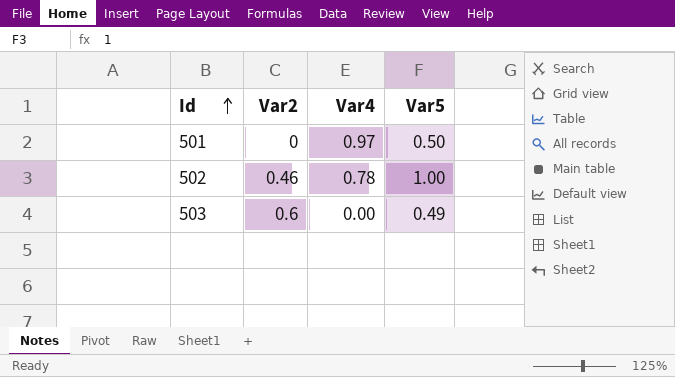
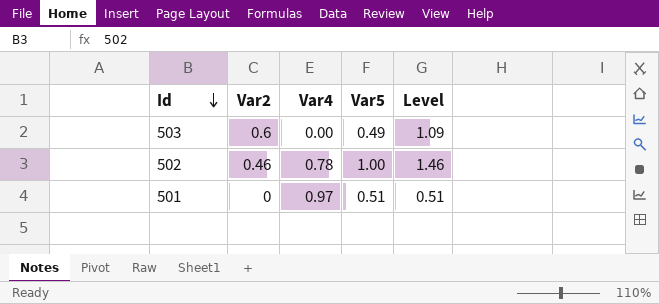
row order: Id ascending -> Id descending
column Level | formula: none -> [Var2] + [Var5]
501 | Var5: 0.50 -> 0.51

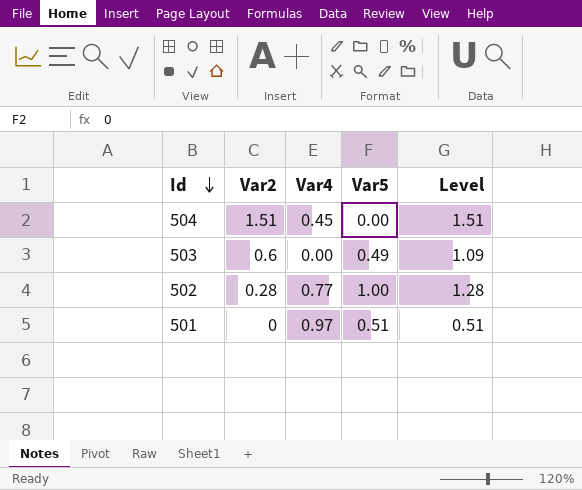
row 504: none -> 1.51 | 0.45 | 0.00 | 1.51
502 | Var2: 0.46 -> 0.28
502 | Var4: 0.78 -> 0.77
502 | Level: 1.46 -> 1.28

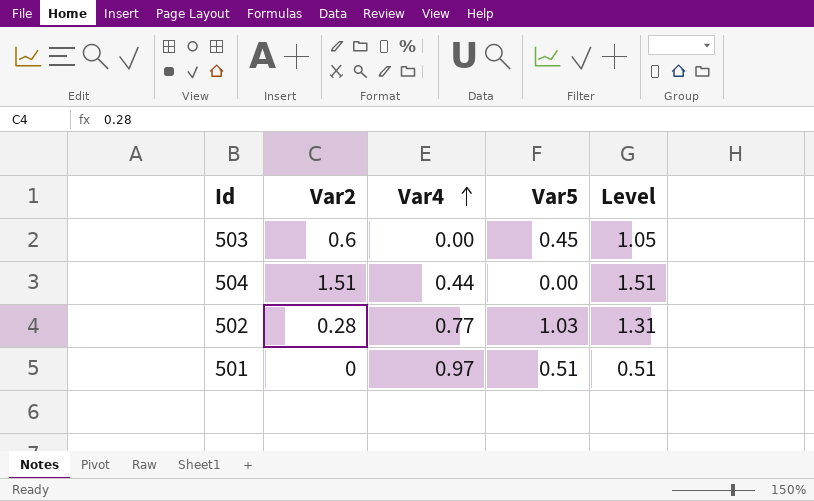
row order: Id descending -> Var4 ascending
503 | Var5: 0.49 -> 0.45
503 | Level: 1.09 -> 1.05
504 | Var4: 0.45 -> 0.44
502 | Var5: 1.00 -> 1.03
502 | Level: 1.28 -> 1.31

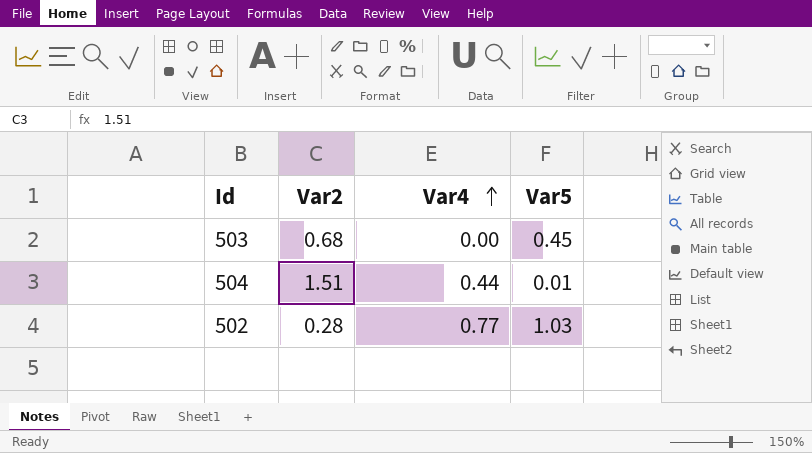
column Level | formula: [Var2] + [Var5] -> none
row 501: 0 | 0.97 | 0.51 | 0.51 -> none
503 | Var2: 0.6 -> 0.68
504 | Var5: 0.00 -> 0.01

